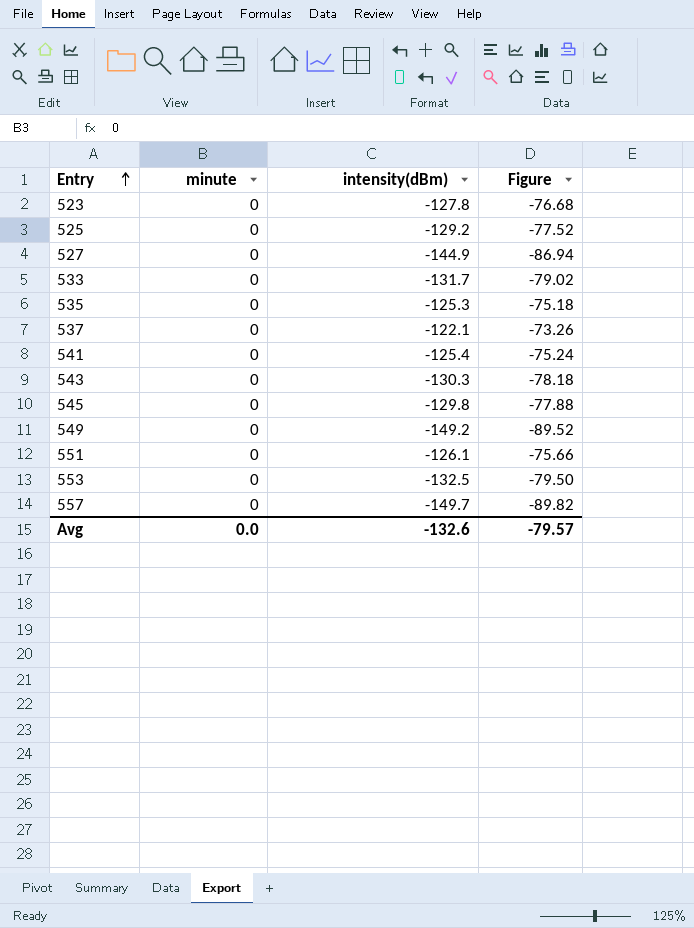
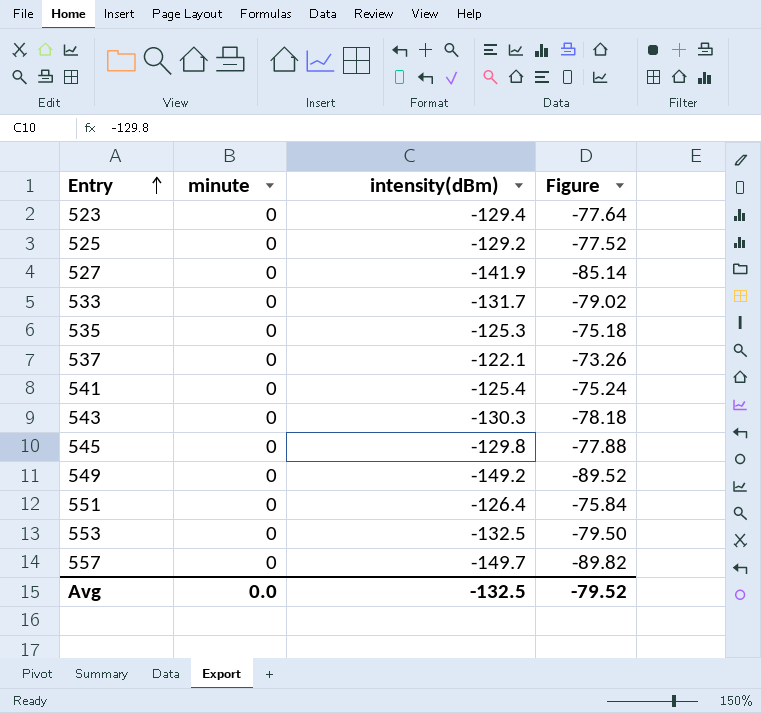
523 | intensity(dBm): -127.8 -> -129.4
523 | Figure: -76.68 -> -77.64
527 | intensity(dBm): -144.9 -> -141.9
527 | Figure: -86.94 -> -85.14
551 | intensity(dBm): -126.1 -> -126.4
551 | Figure: -75.66 -> -75.84
Avg | intensity(dBm): -132.6 -> -132.5
Avg | Figure: -79.57 -> -79.52

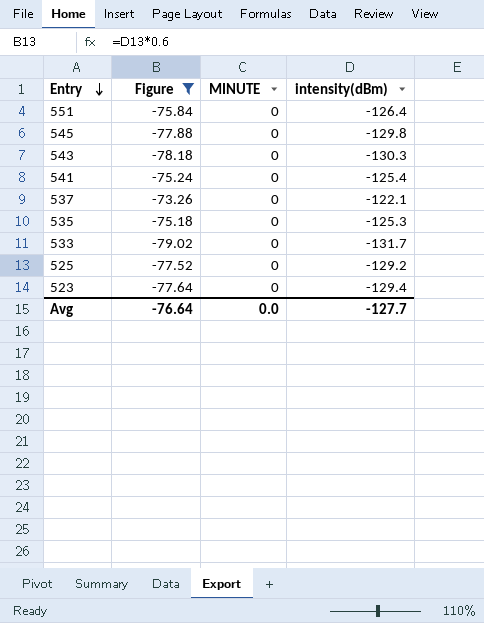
filter: none -> Figure >= -79.02
row order: Entry ascending -> Entry descending
column Figure | position: 4 -> 2
column name: minute -> MINUTE
Avg | Figure: -79.52 -> -76.64
Avg | intensity(dBm): -132.5 -> -127.7

